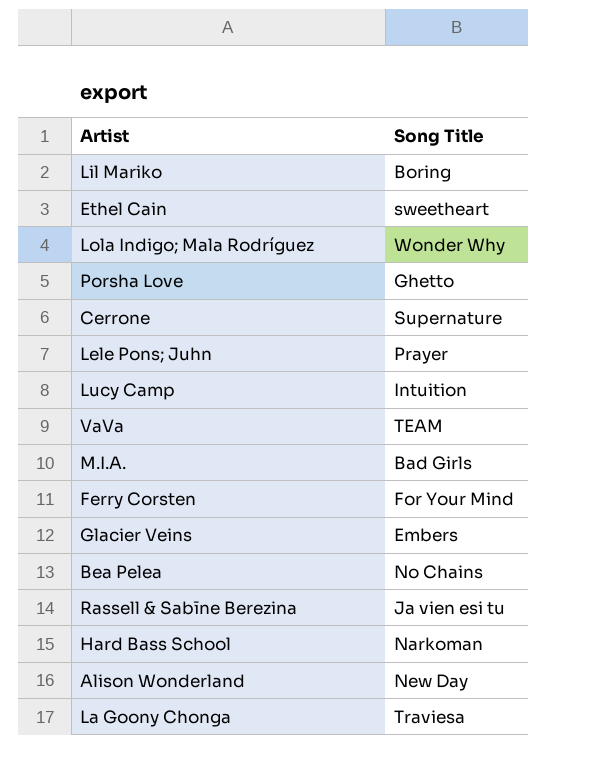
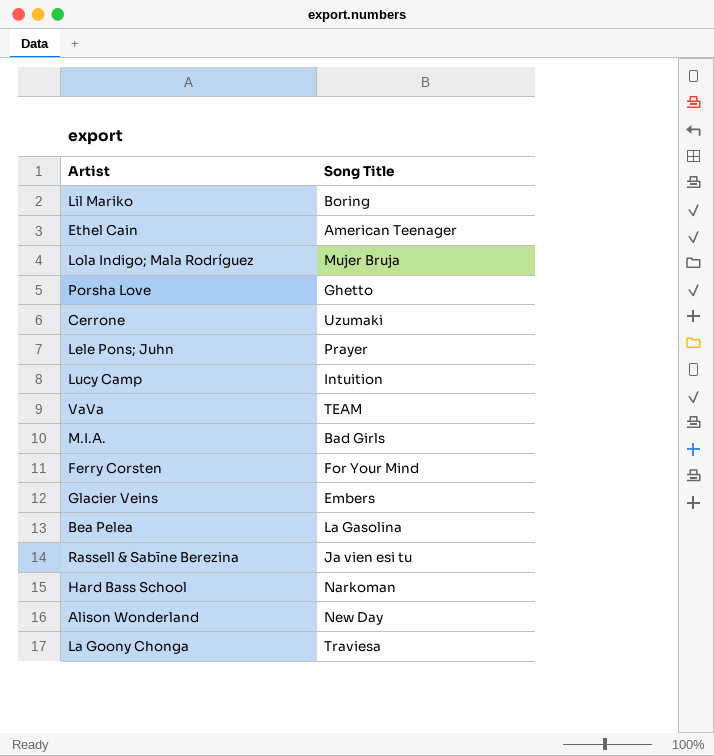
Ethel Cain | Song Title: sweetheart -> American Teenager
Lola Indigo; Mala Rodríguez | Song Title: Wonder Why -> Mujer Bruja
Cerrone | Song Title: Supernature -> Uzumaki
Bea Pelea | Song Title: No Chains -> La Gasolina

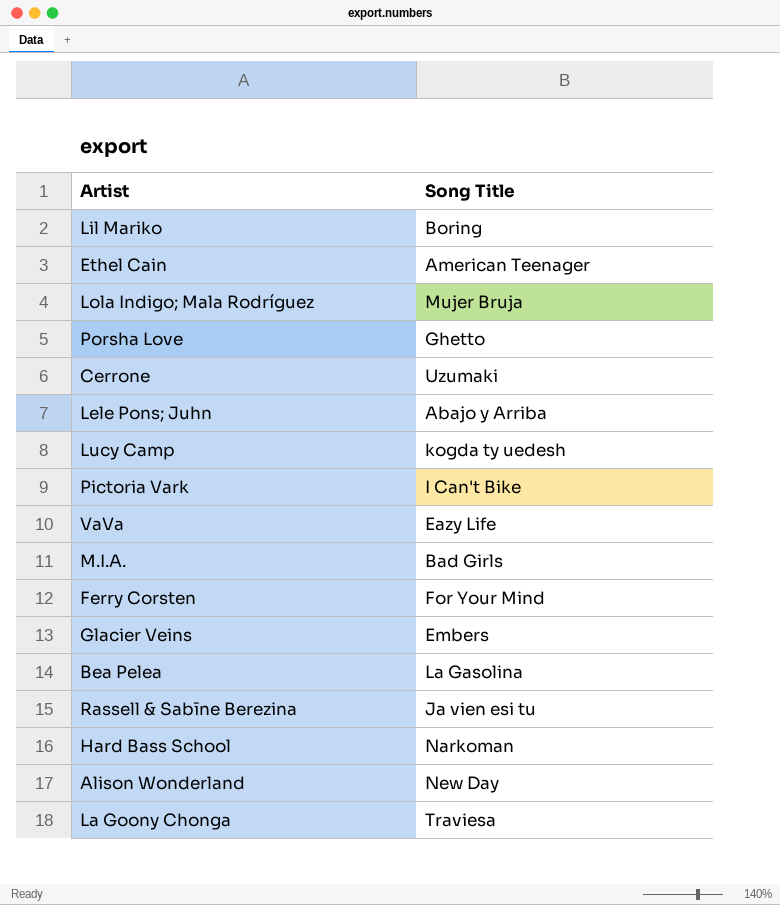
Lele Pons; Juhn | Song Title: Prayer -> Abajo y Arriba
Lucy Camp | Song Title: Intuition -> kogda ty uedesh
row Pictoria Vark: none -> I Can't Bike
VaVa | Song Title: TEAM -> Eazy Life

